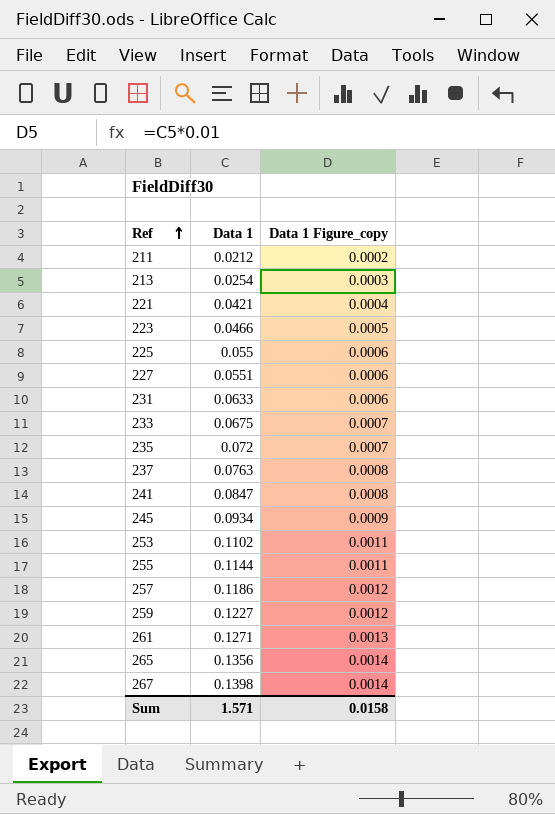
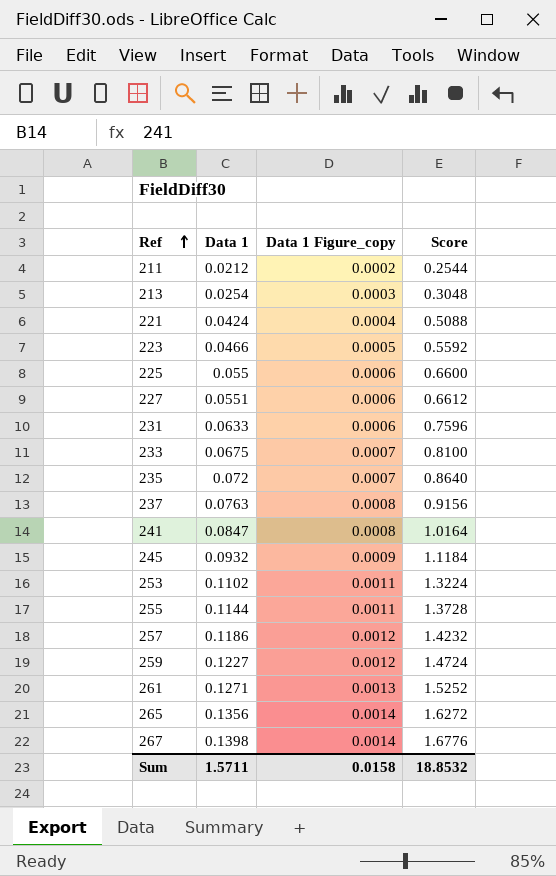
column Score | formula: none -> [Data 1] * 12
221 | Data 1: 0.0421 -> 0.0424
245 | Data 1: 0.0934 -> 0.0932
Sum | Data 1: 1.571 -> 1.5711

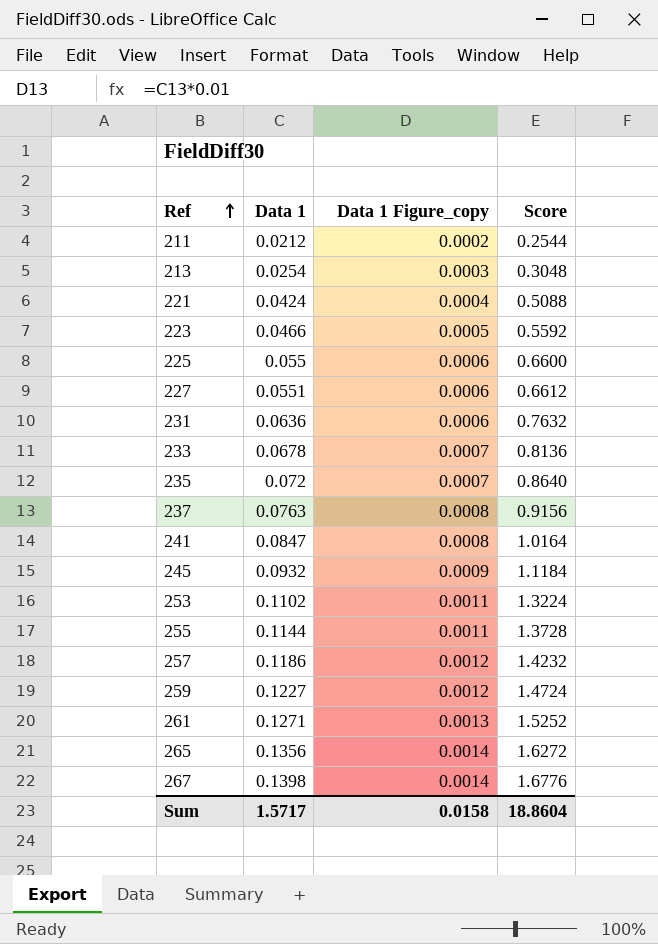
231 | Data 1: 0.0633 -> 0.0636
231 | Score: 0.7596 -> 0.7632
233 | Data 1: 0.0675 -> 0.0678
233 | Score: 0.8100 -> 0.8136
Sum | Data 1: 1.5711 -> 1.5717
Sum | Score: 18.8532 -> 18.8604

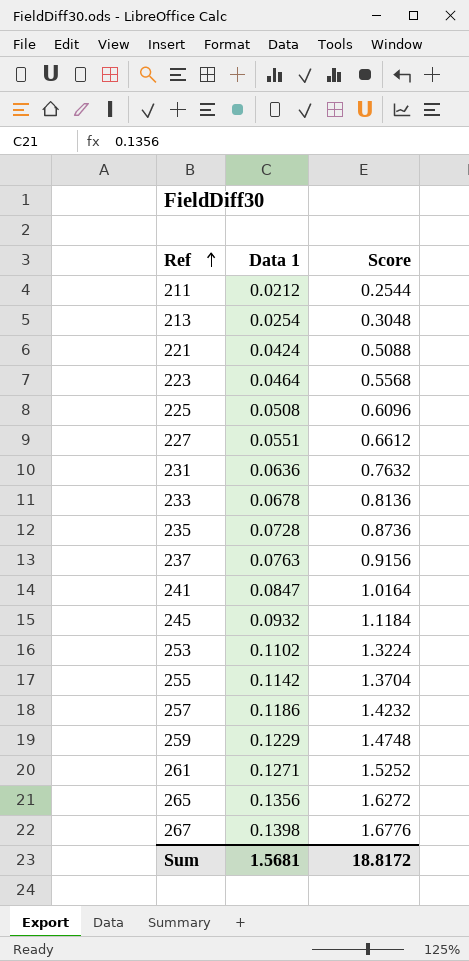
column Data 1 Figure_copy | formula: [Data 1] * 0.01 -> none
223 | Data 1: 0.0466 -> 0.0464
223 | Score: 0.5592 -> 0.5568
225 | Data 1: 0.055 -> 0.0508
225 | Score: 0.6600 -> 0.6096
235 | Data 1: 0.072 -> 0.0728
235 | Score: 0.8640 -> 0.8736
255 | Data 1: 0.1144 -> 0.1142
255 | Score: 1.3728 -> 1.3704
259 | Data 1: 0.1227 -> 0.1229
259 | Score: 1.4724 -> 1.4748
Sum | Data 1: 1.5717 -> 1.5681
Sum | Score: 18.8604 -> 18.8172

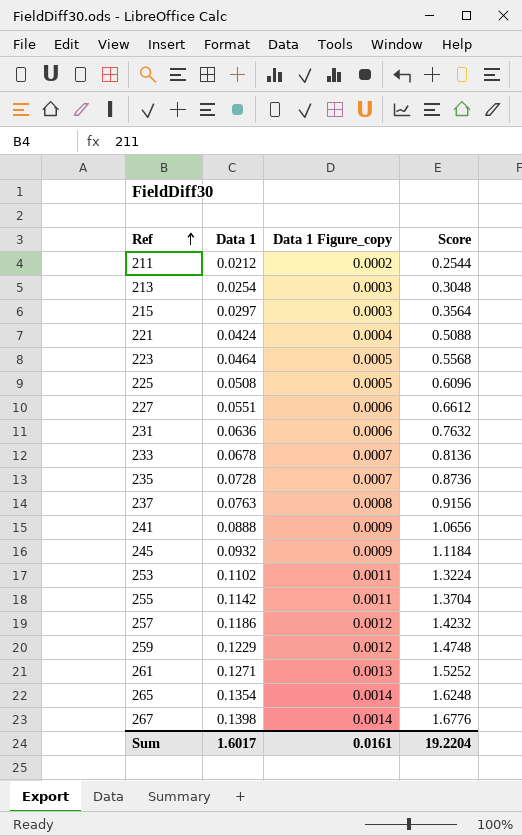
column Data 1 Figure_copy | formula: none -> [Data 1] * 0.01
row 215: none -> 0.0297 | 0.0003 | 0.3564
241 | Data 1: 0.0847 -> 0.0888
241 | Score: 1.0164 -> 1.0656
265 | Data 1: 0.1356 -> 0.1354
265 | Score: 1.6272 -> 1.6248
Sum | Data 1: 1.5681 -> 1.6017
Sum | Score: 18.8172 -> 19.2204

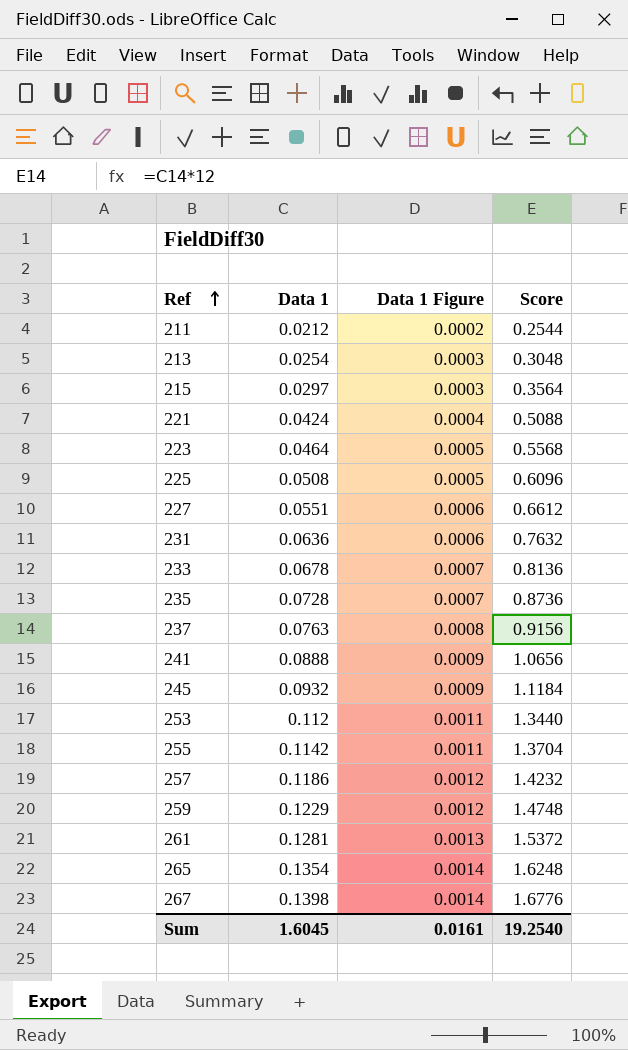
column name: Data 1 Figure_copy -> Data 1 Figure
253 | Data 1: 0.1102 -> 0.112
253 | Score: 1.3224 -> 1.3440
261 | Data 1: 0.1271 -> 0.1281
261 | Score: 1.5252 -> 1.5372
Sum | Data 1: 1.6017 -> 1.6045
Sum | Score: 19.2204 -> 19.2540

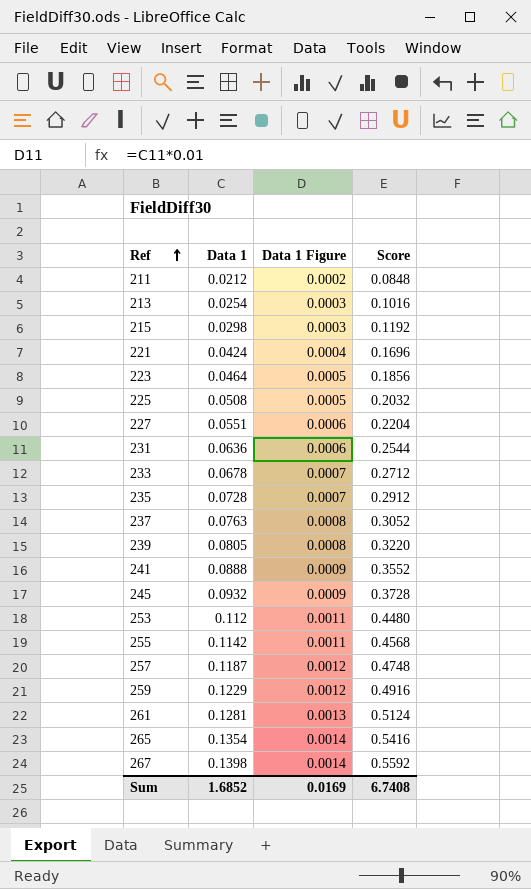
column Score | formula: [Data 1] * 12 -> [Data 1] * 4
215 | Data 1: 0.0297 -> 0.0298
row 239: none -> 0.0805 | 0.0008 | 0.3220
257 | Data 1: 0.1186 -> 0.1187
Sum | Data 1: 1.6045 -> 1.6852
Sum | Data 1 Figure: 0.0161 -> 0.0169
Sum | Score: 19.2540 -> 6.7408

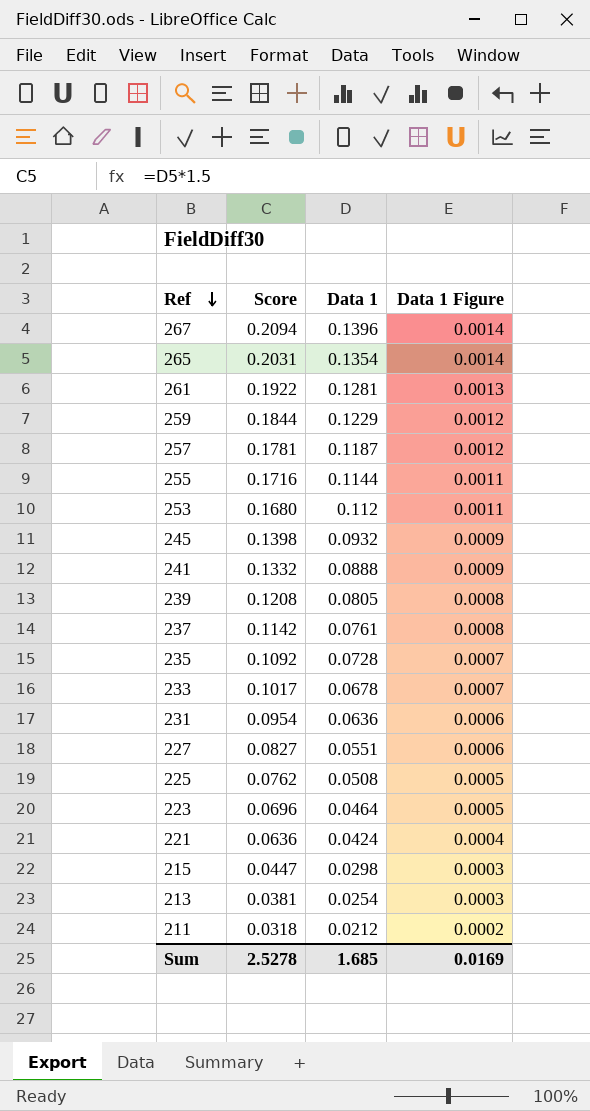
row order: Ref ascending -> Ref descending
column Score | formula: [Data 1] * 4 -> [Data 1] * 1.5
column Score | position: 4 -> 2
267 | Data 1: 0.1398 -> 0.1396
255 | Data 1: 0.1142 -> 0.1144
237 | Data 1: 0.0763 -> 0.0761
Sum | Score: 6.7408 -> 2.5278
Sum | Data 1: 1.6852 -> 1.685

